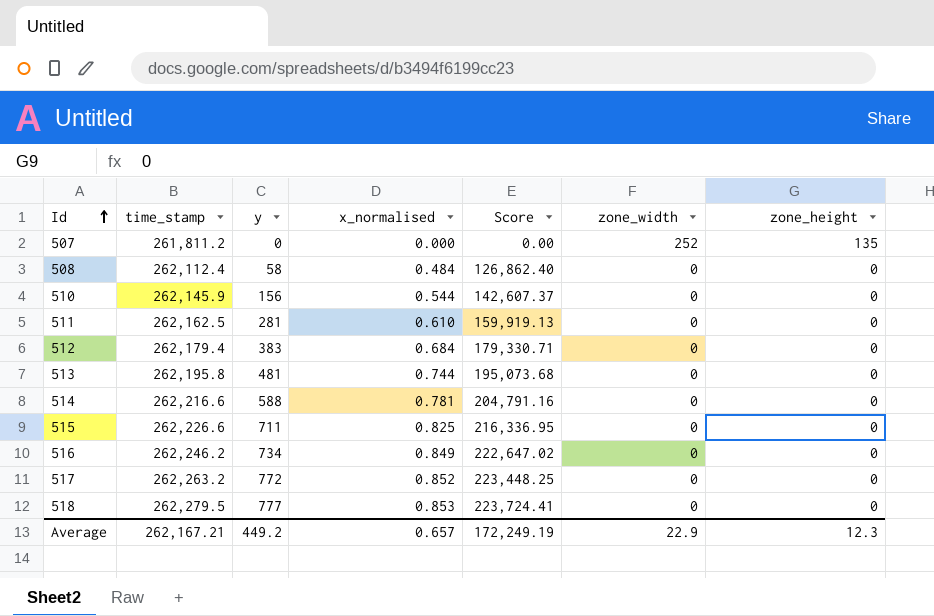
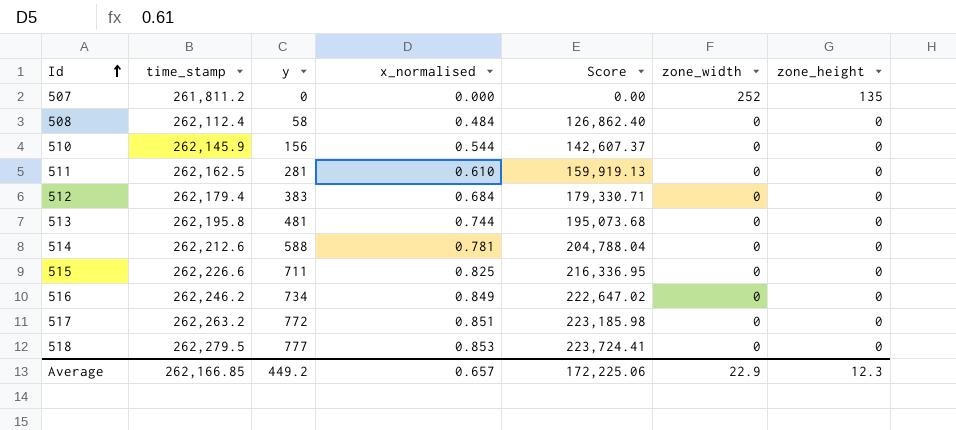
514 | time_stamp: 262,216.6 -> 262,212.6
514 | Score: 204,791.16 -> 204,788.04
517 | x_normalised: 0.852 -> 0.851
517 | Score: 223,448.25 -> 223,185.98
Average | time_stamp: 262,167.21 -> 262,166.85
Average | Score: 172,249.19 -> 172,225.06

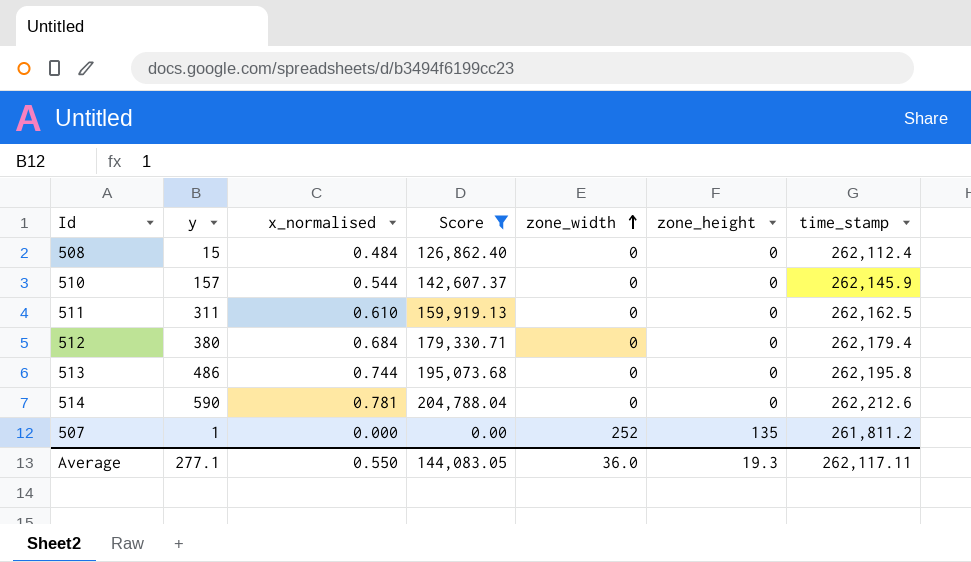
filter: none -> Score <= 204,788.04
row order: Id ascending -> zone_width ascending
column time_stamp | position: 2 -> 7
508 | y: 58 -> 15
510 | y: 156 -> 157
511 | y: 281 -> 311
512 | y: 383 -> 380
513 | y: 481 -> 486
514 | y: 588 -> 590
507 | y: 0 -> 1
Average | y: 449.2 -> 277.1
Average | x_normalised: 0.657 -> 0.550
Average | Score: 172,225.06 -> 144,083.05
Average | zone_width: 22.9 -> 36.0
Average | zone_height: 12.3 -> 19.3
Average | time_stamp: 262,166.85 -> 262,117.11

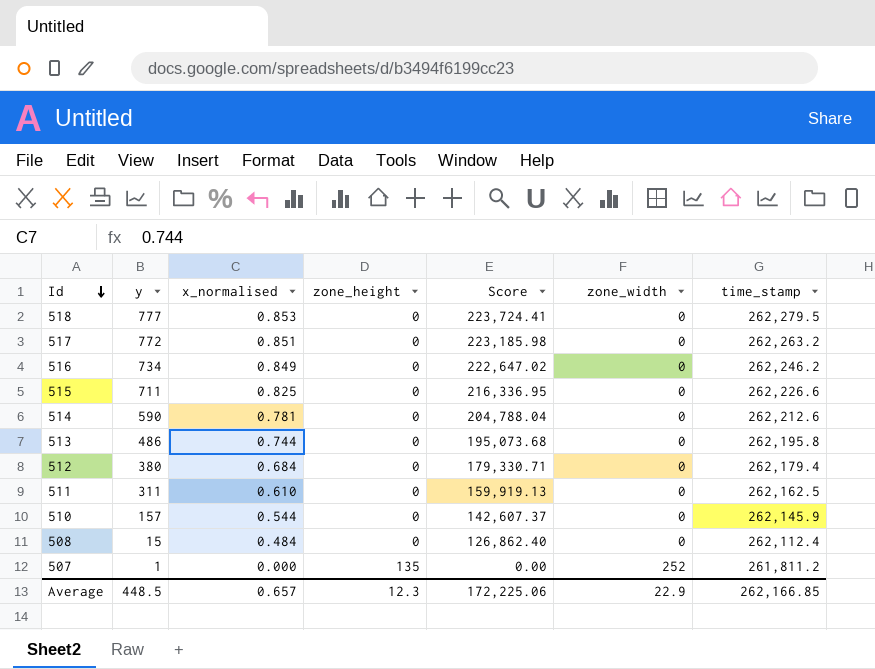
filter: Score <= 204,788.04 -> none
row order: zone_width ascending -> Id descending
column zone_height | position: 6 -> 4
Average | y: 277.1 -> 448.5
Average | x_normalised: 0.550 -> 0.657
Average | zone_height: 19.3 -> 12.3
Average | Score: 144,083.05 -> 172,225.06
Average | zone_width: 36.0 -> 22.9
Average | time_stamp: 262,117.11 -> 262,166.85

